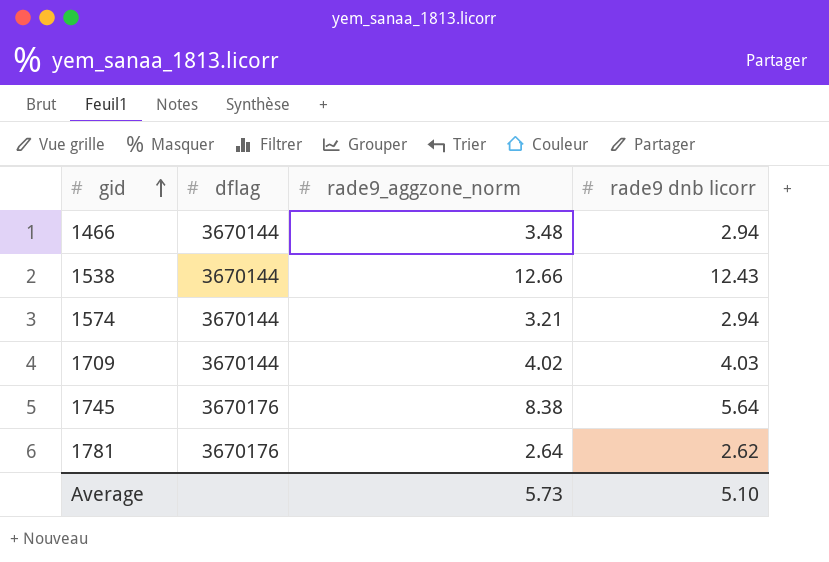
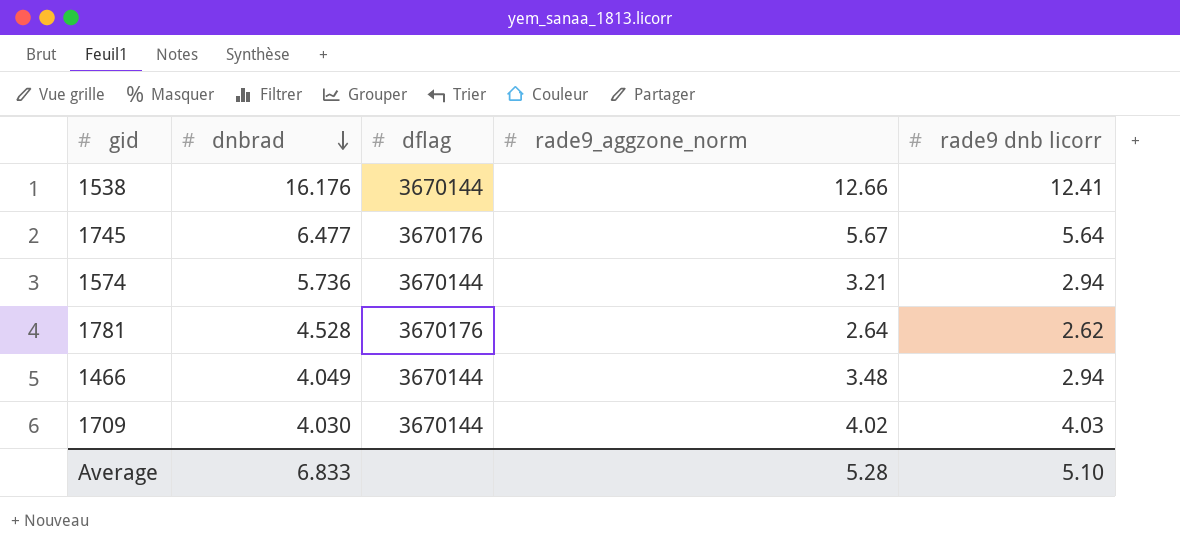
row order: gid ascending -> dnbrad descending
column dnbrad | position: none -> 2
1538 | rade9 dnb licorr: 12.43 -> 12.41
1745 | rade9_aggzone_norm: 8.38 -> 5.67
Average | rade9_aggzone_norm: 5.73 -> 5.28

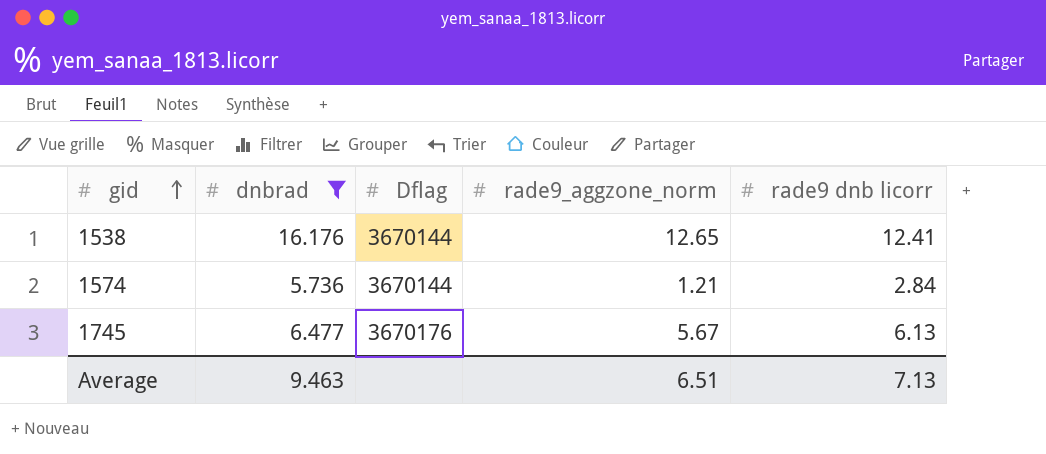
filter: none -> dnbrad >= 5.736
row order: dnbrad descending -> gid ascending
column name: dflag -> Dflag
1538 | rade9_aggzone_norm: 12.66 -> 12.65
1574 | rade9_aggzone_norm: 3.21 -> 1.21
1574 | rade9 dnb licorr: 2.94 -> 2.84
1745 | rade9 dnb licorr: 5.64 -> 6.13
Average | dnbrad: 6.833 -> 9.463
Average | rade9_aggzone_norm: 5.28 -> 6.51
Average | rade9 dnb licorr: 5.10 -> 7.13

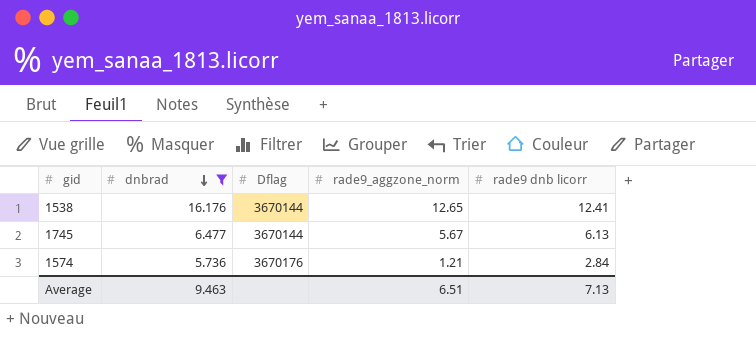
row order: gid ascending -> dnbrad descending
1745 | Dflag: 3670176 -> 3670144
1574 | Dflag: 3670144 -> 3670176

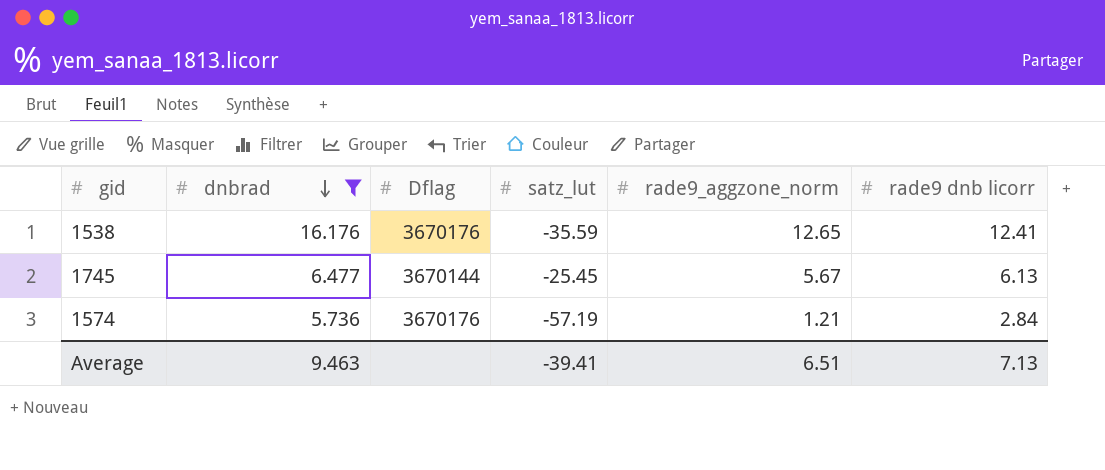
column satz_lut | position: none -> 4
1538 | Dflag: 3670144 -> 3670176

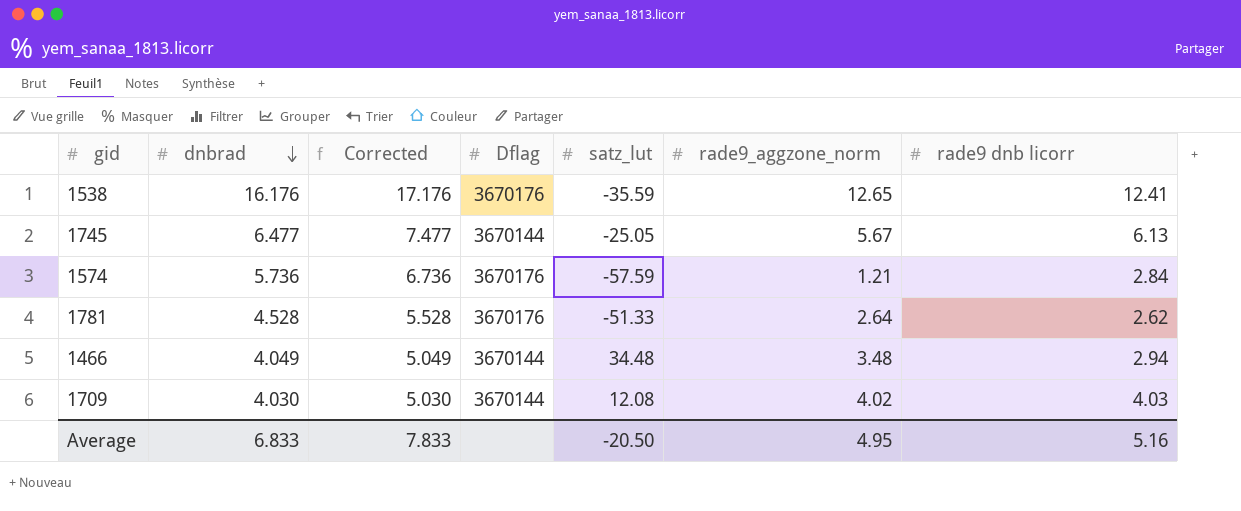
filter: dnbrad >= 5.736 -> none
column Corrected | formula: none -> [dnbrad] + 1
1745 | satz_lut: -25.45 -> -25.05
1574 | satz_lut: -57.19 -> -57.59
Average | dnbrad: 9.463 -> 6.833
Average | satz_lut: -39.41 -> -20.50
Average | rade9_aggzone_norm: 6.51 -> 4.95
Average | rade9 dnb licorr: 7.13 -> 5.16

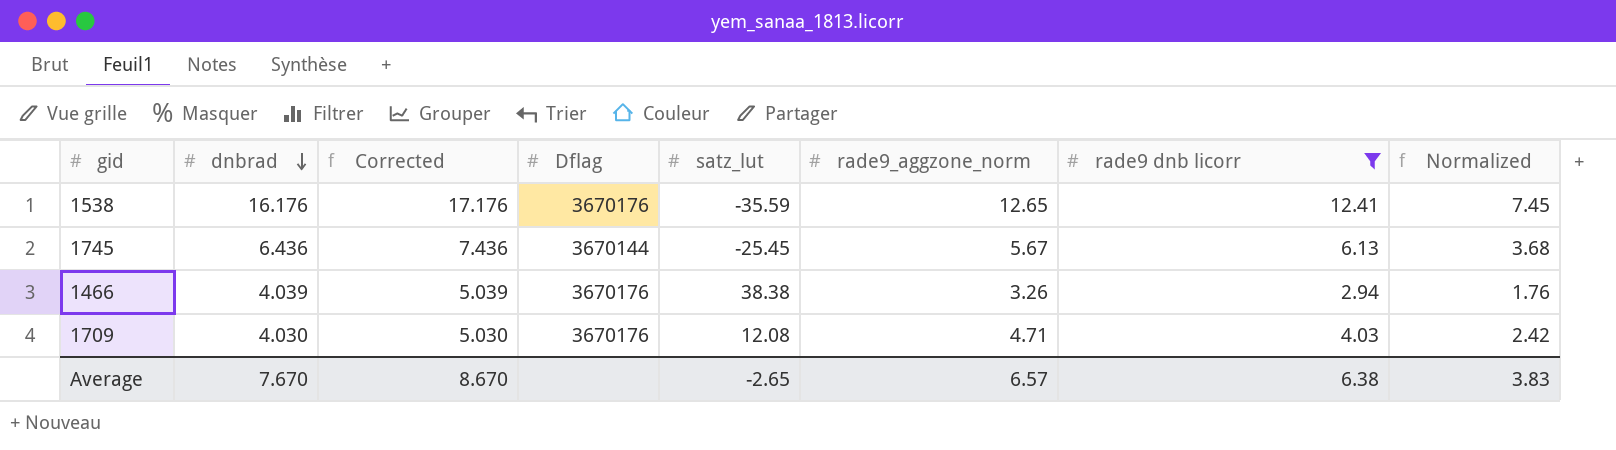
filter: none -> rade9 dnb licorr >= 2.94
column Normalized | formula: none -> [rade9 dnb licorr] * 0.6
1745 | dnbrad: 6.477 -> 6.436
1745 | Corrected: 7.477 -> 7.436
1745 | satz_lut: -25.05 -> -25.45
1466 | dnbrad: 4.049 -> 4.039
1466 | Corrected: 5.049 -> 5.039
1466 | Dflag: 3670144 -> 3670176
1466 | satz_lut: 34.48 -> 38.38
1466 | rade9_aggzone_norm: 3.48 -> 3.26
1709 | Dflag: 3670144 -> 3670176
1709 | rade9_aggzone_norm: 4.02 -> 4.71
Average | dnbrad: 6.833 -> 7.670
Average | Corrected: 7.833 -> 8.670
Average | satz_lut: -20.50 -> -2.65
Average | rade9_aggzone_norm: 4.95 -> 6.57
Average | rade9 dnb licorr: 5.16 -> 6.38

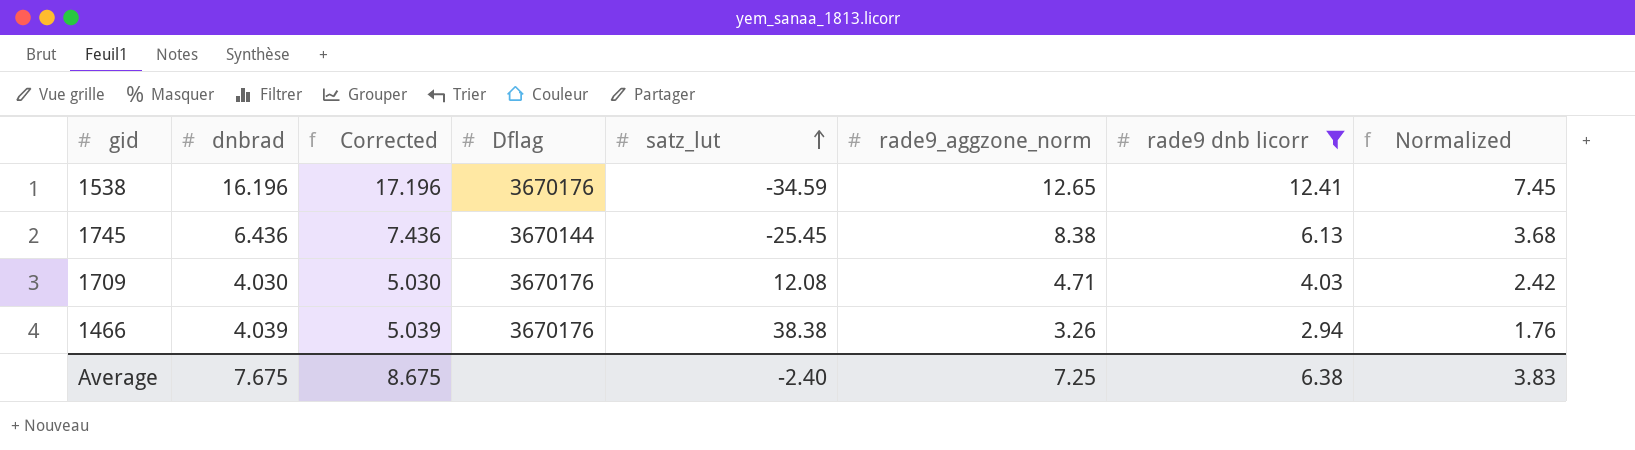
row order: dnbrad descending -> satz_lut ascending
1538 | dnbrad: 16.176 -> 16.196
1538 | Corrected: 17.176 -> 17.196
1538 | satz_lut: -35.59 -> -34.59
1745 | rade9_aggzone_norm: 5.67 -> 8.38
Average | dnbrad: 7.670 -> 7.675
Average | Corrected: 8.670 -> 8.675
Average | satz_lut: -2.65 -> -2.40
Average | rade9_aggzone_norm: 6.57 -> 7.25

